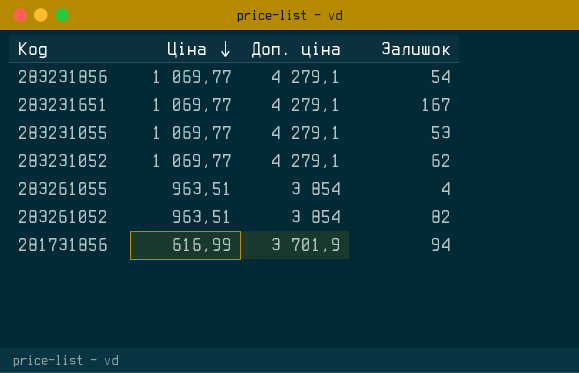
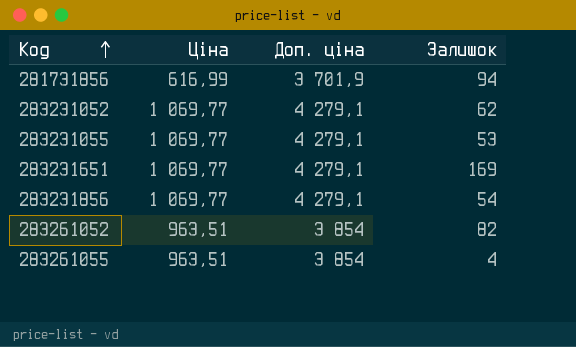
row order: Ціна descending -> Код ascending
283231651 | Залишок: 167 -> 169

